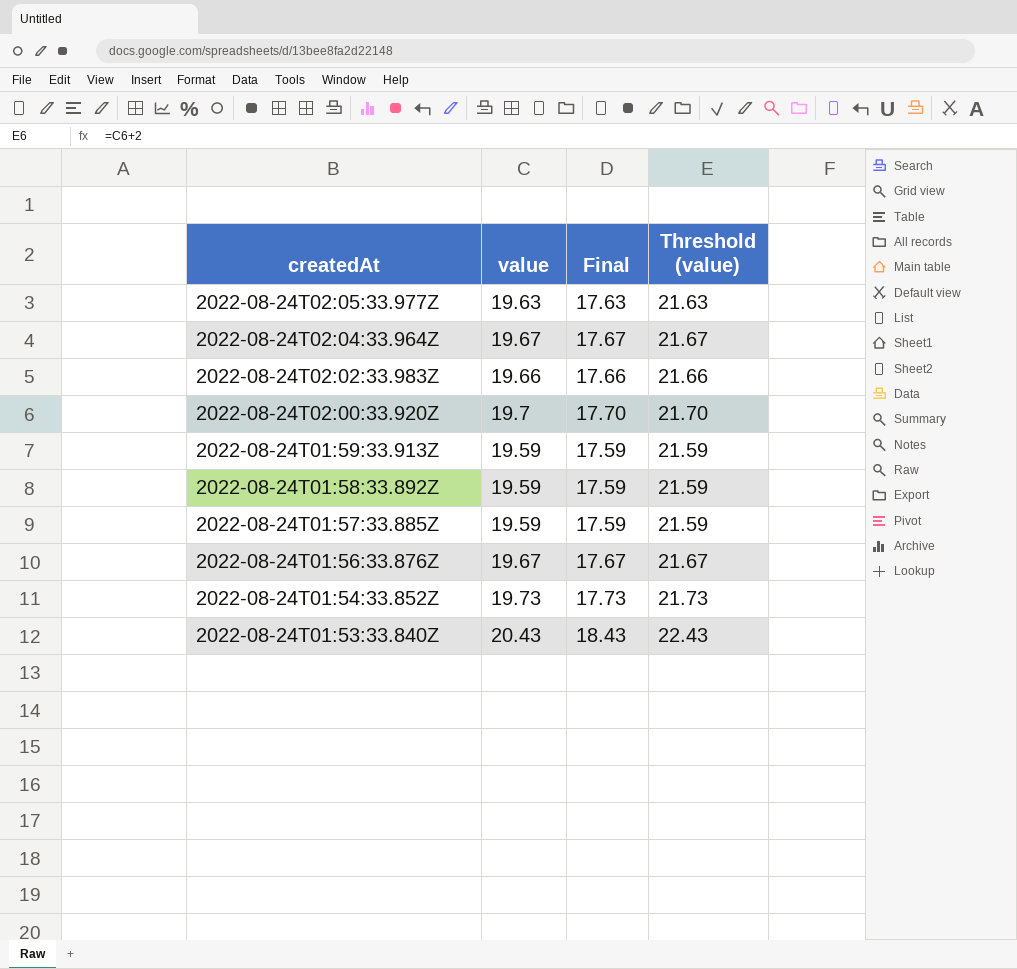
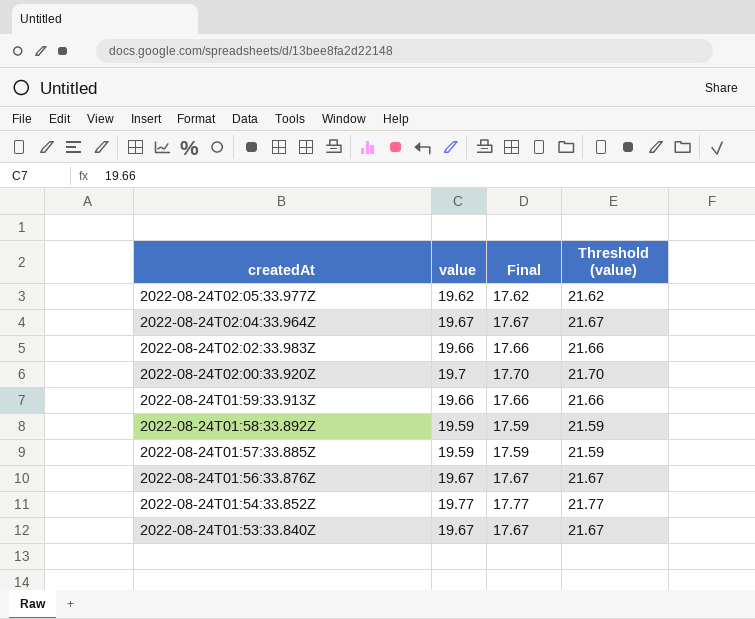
2022-08-24T02:05:33.977Z | value: 19.63 -> 19.62
2022-08-24T02:05:33.977Z | Final: 17.63 -> 17.62
2022-08-24T02:05:33.977Z | Threshold (value): 21.63 -> 21.62
2022-08-24T01:59:33.913Z | value: 19.59 -> 19.66
2022-08-24T01:59:33.913Z | Final: 17.59 -> 17.66
2022-08-24T01:59:33.913Z | Threshold (value): 21.59 -> 21.66
2022-08-24T01:54:33.852Z | value: 19.73 -> 19.77
2022-08-24T01:54:33.852Z | Final: 17.73 -> 17.77
2022-08-24T01:54:33.852Z | Threshold (value): 21.73 -> 21.77
2022-08-24T01:53:33.840Z | value: 20.43 -> 19.67
2022-08-24T01:53:33.840Z | Final: 18.43 -> 17.67
2022-08-24T01:53:33.840Z | Threshold (value): 22.43 -> 21.67

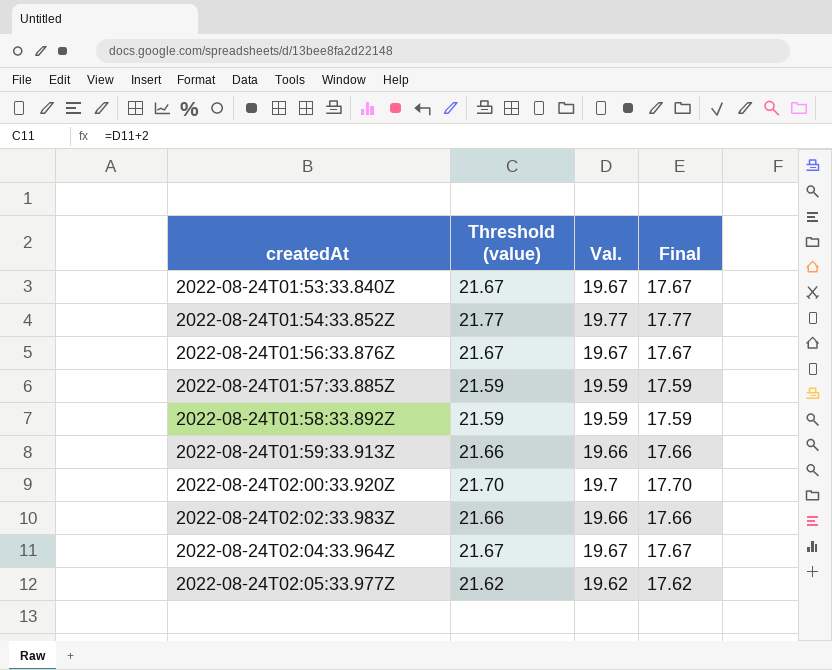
row order: createdAt descending -> createdAt ascending
column Threshold (value) | position: 4 -> 2
column name: value -> Val.

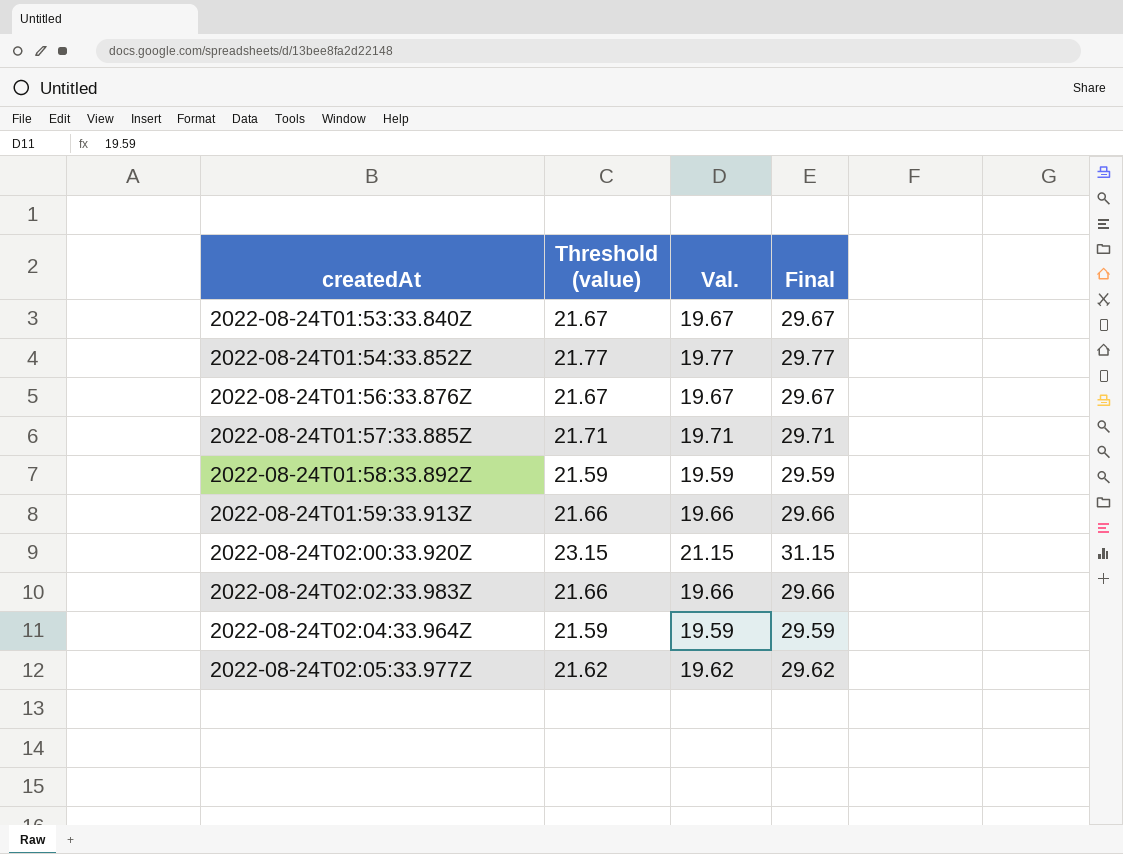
column Final | formula: [Val.] - 2 -> [Val.] + 10
2022-08-24T01:57:33.885Z | Threshold (value): 21.59 -> 21.71
2022-08-24T01:57:33.885Z | Val.: 19.59 -> 19.71
2022-08-24T02:00:33.920Z | Threshold (value): 21.70 -> 23.15
2022-08-24T02:00:33.920Z | Val.: 19.7 -> 21.15
2022-08-24T02:04:33.964Z | Threshold (value): 21.67 -> 21.59
2022-08-24T02:04:33.964Z | Val.: 19.67 -> 19.59

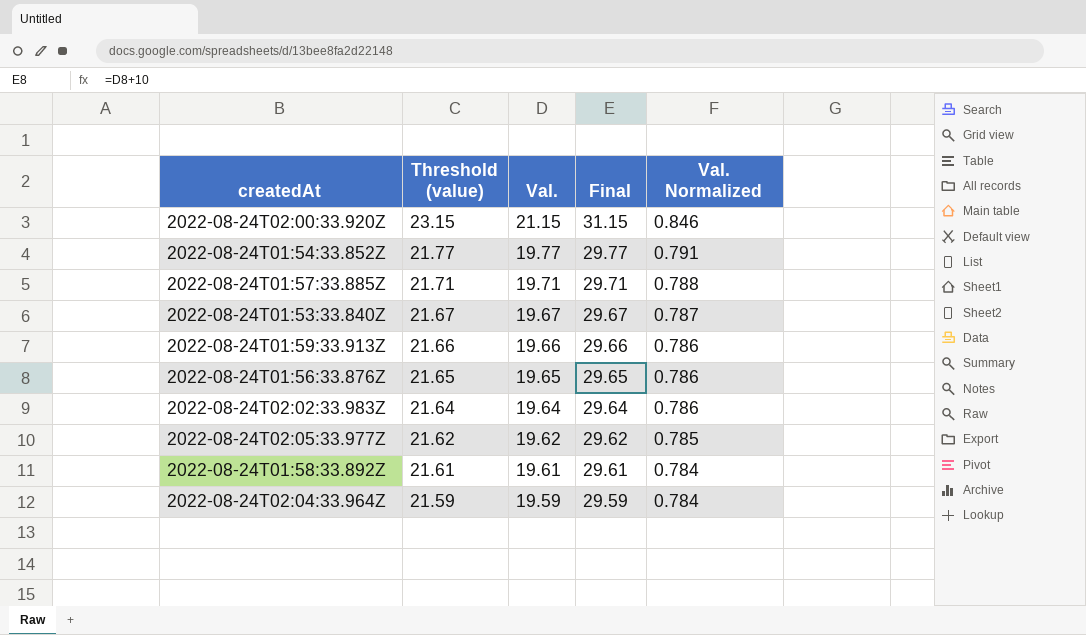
row order: createdAt ascending -> Threshold (value) descending
column Val. Normalized | formula: none -> [Val.] * 0.04
2022-08-24T01:56:33.876Z | Threshold (value): 21.67 -> 21.65
2022-08-24T01:56:33.876Z | Val.: 19.67 -> 19.65
2022-08-24T01:56:33.876Z | Final: 29.67 -> 29.65
2022-08-24T02:02:33.983Z | Threshold (value): 21.66 -> 21.64
2022-08-24T02:02:33.983Z | Val.: 19.66 -> 19.64
2022-08-24T02:02:33.983Z | Final: 29.66 -> 29.64
2022-08-24T01:58:33.892Z | Threshold (value): 21.59 -> 21.61
2022-08-24T01:58:33.892Z | Val.: 19.59 -> 19.61
2022-08-24T01:58:33.892Z | Final: 29.59 -> 29.61

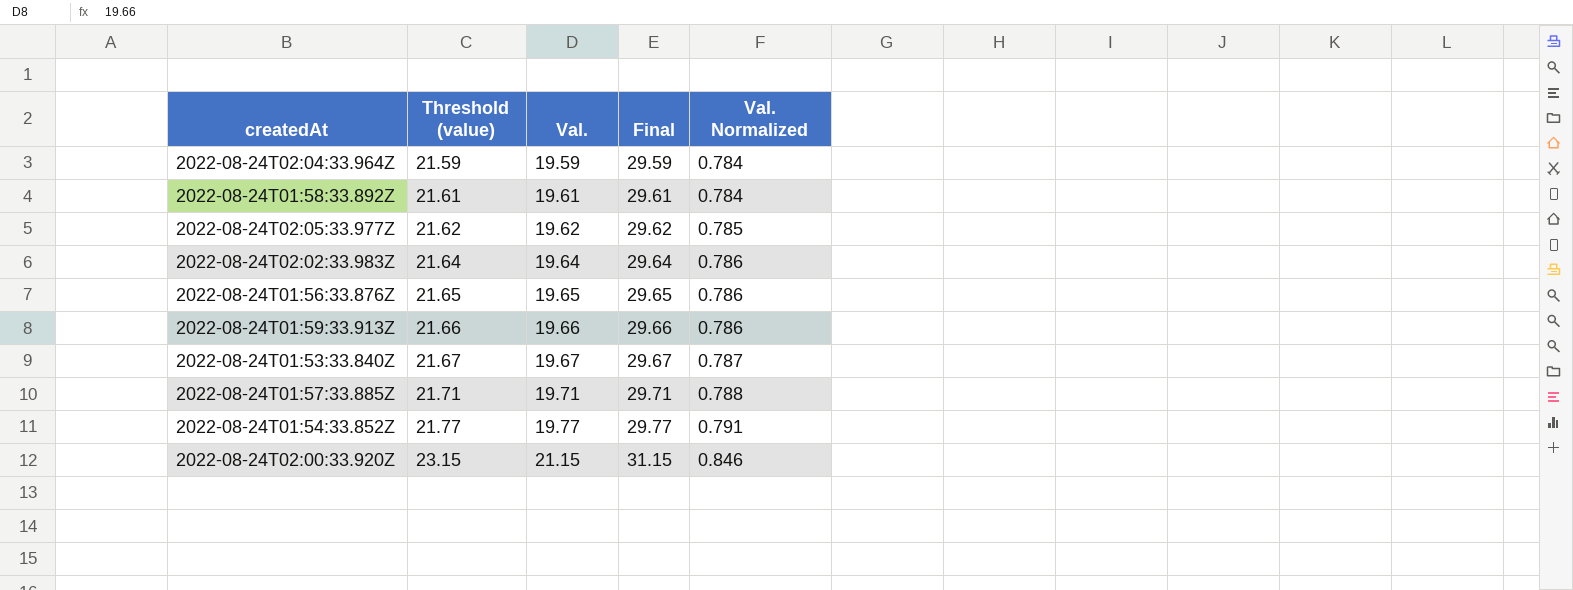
row order: Threshold (value) descending -> Threshold (value) ascending

